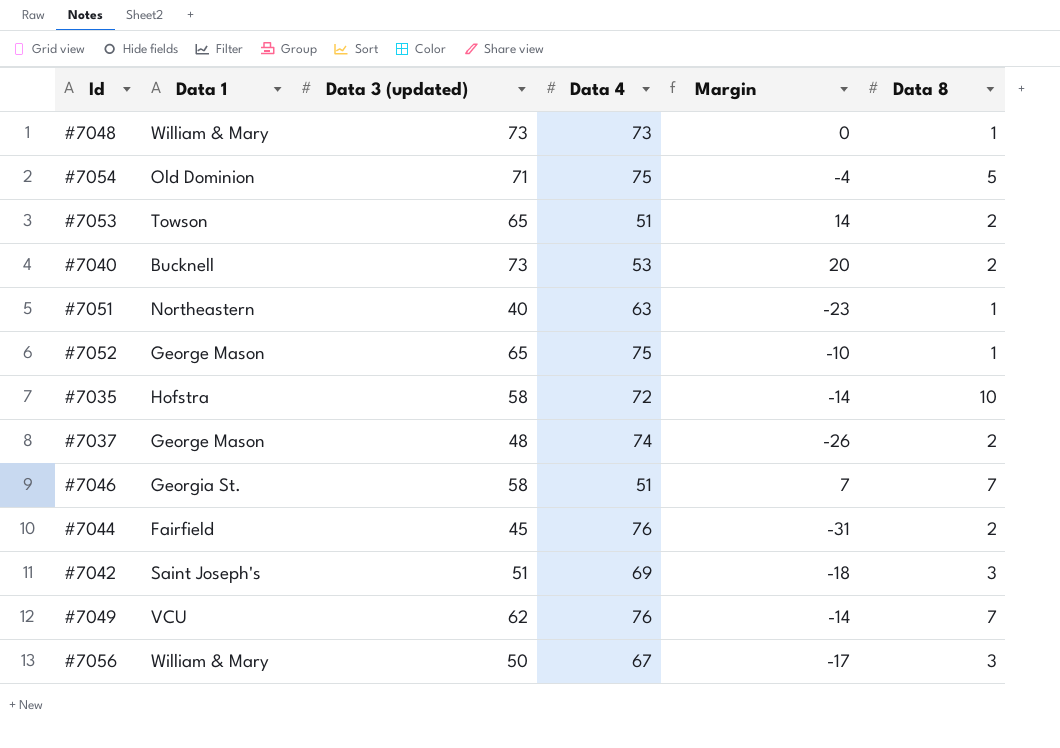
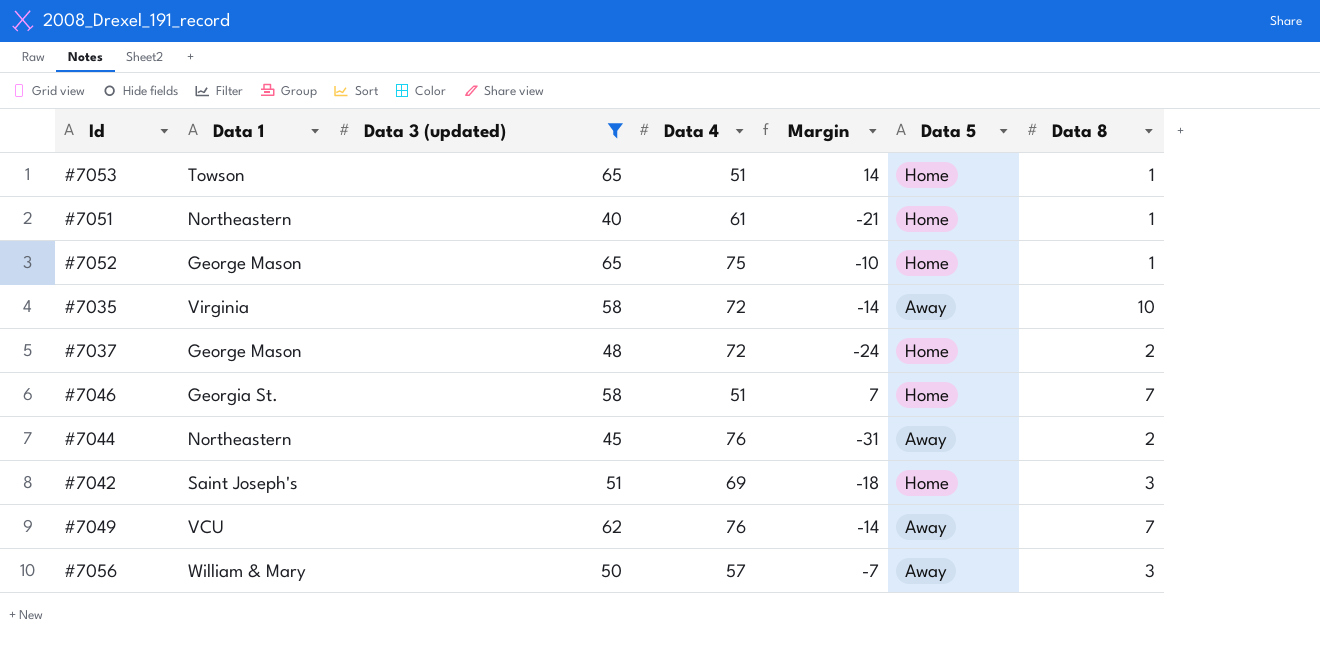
filter: none -> Data 3 (updated) <= 65
column Data 5 | position: none -> 6
#7053 | Data 8: 2 -> 1
#7051 | Data 4: 63 -> 61
#7051 | Margin: -23 -> -21
#7035 | Data 1: Hofstra -> Virginia
#7037 | Data 4: 74 -> 72
#7037 | Margin: -26 -> -24
#7044 | Data 1: Fairfield -> Northeastern
#7056 | Data 4: 67 -> 57
#7056 | Margin: -17 -> -7

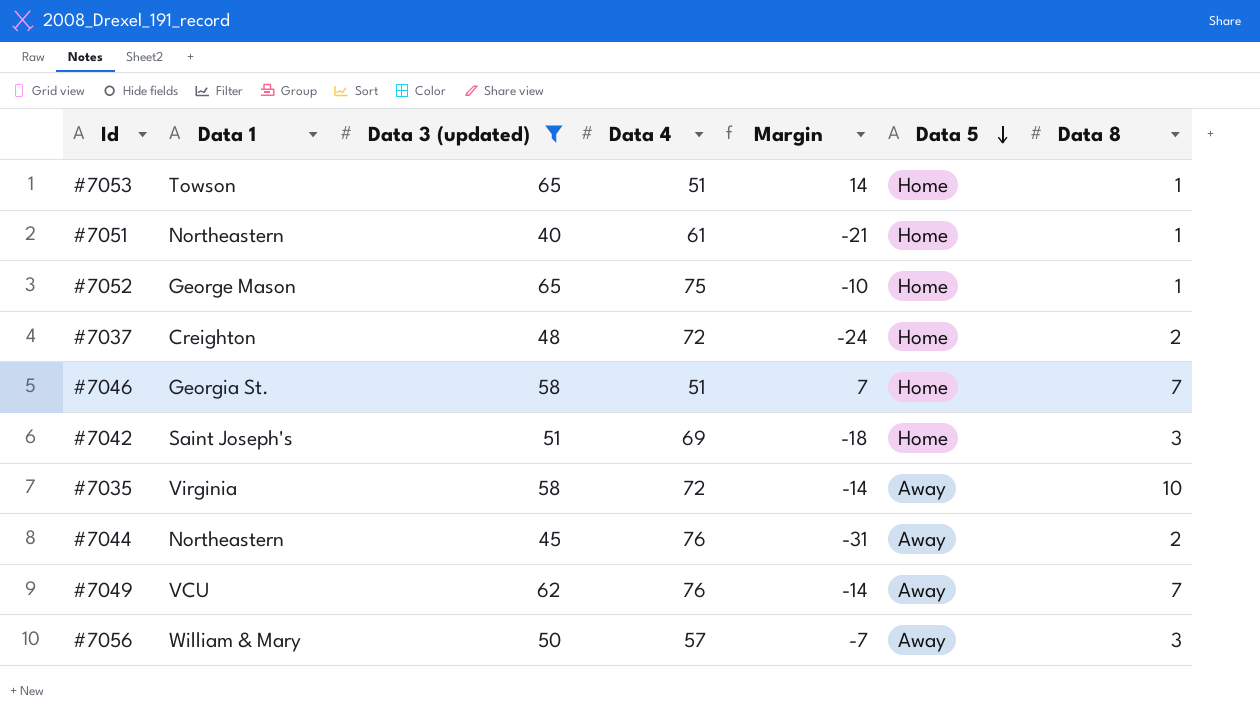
row order: none -> Data 5 descending
#7037 | Data 1: George Mason -> Creighton

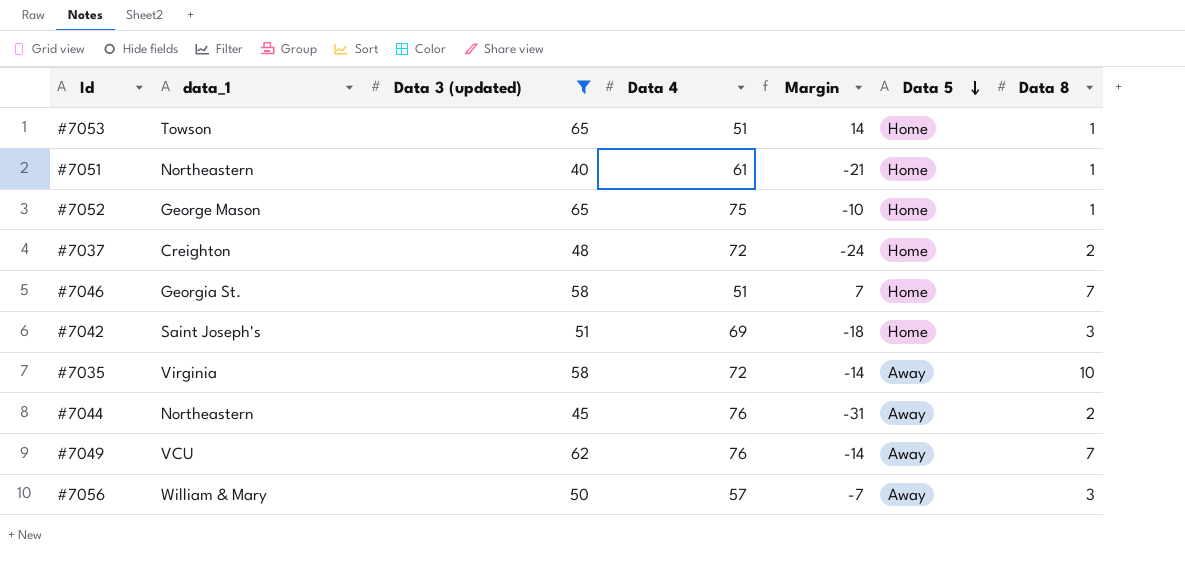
column name: Data 1 -> data_1

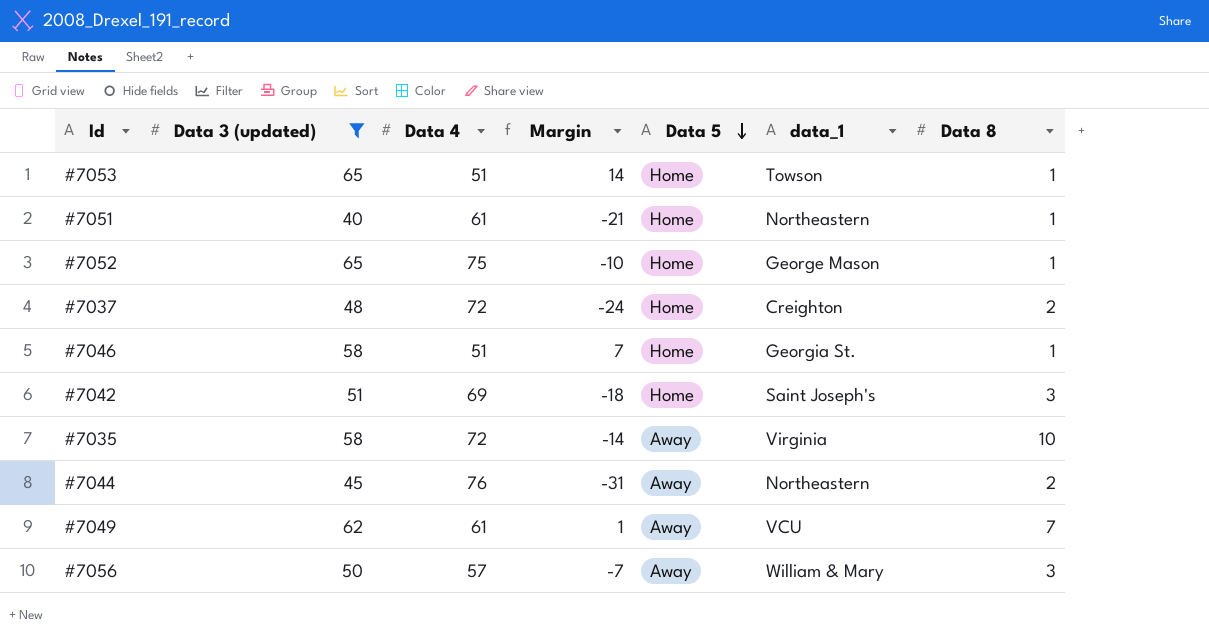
column data_1 | position: 2 -> 6
#7046 | Data 8: 7 -> 1
#7049 | Data 4: 76 -> 61
#7049 | Margin: -14 -> 1

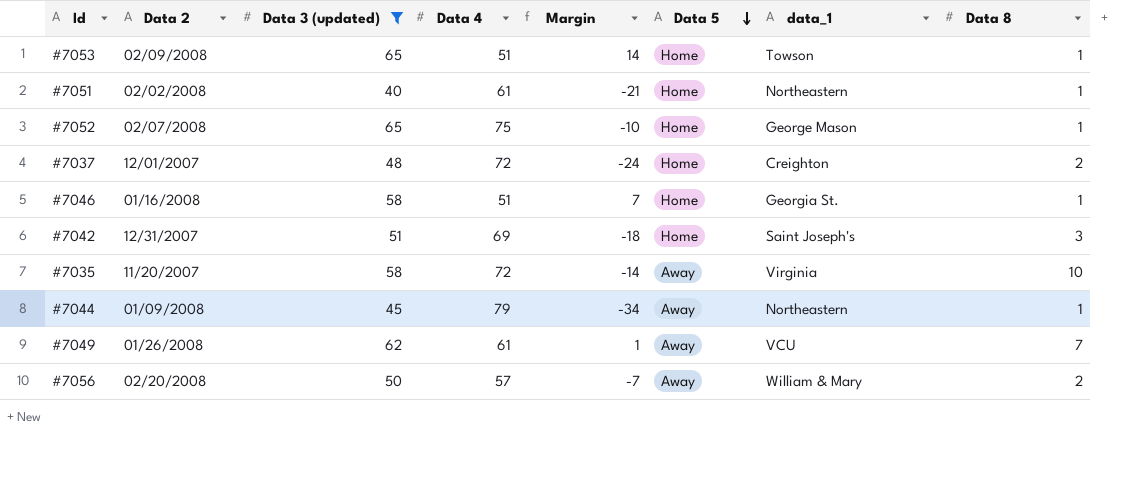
column Data 2 | position: none -> 2
#7044 | Data 4: 76 -> 79
#7044 | Margin: -31 -> -34
#7044 | Data 8: 2 -> 1
#7056 | Data 8: 3 -> 2

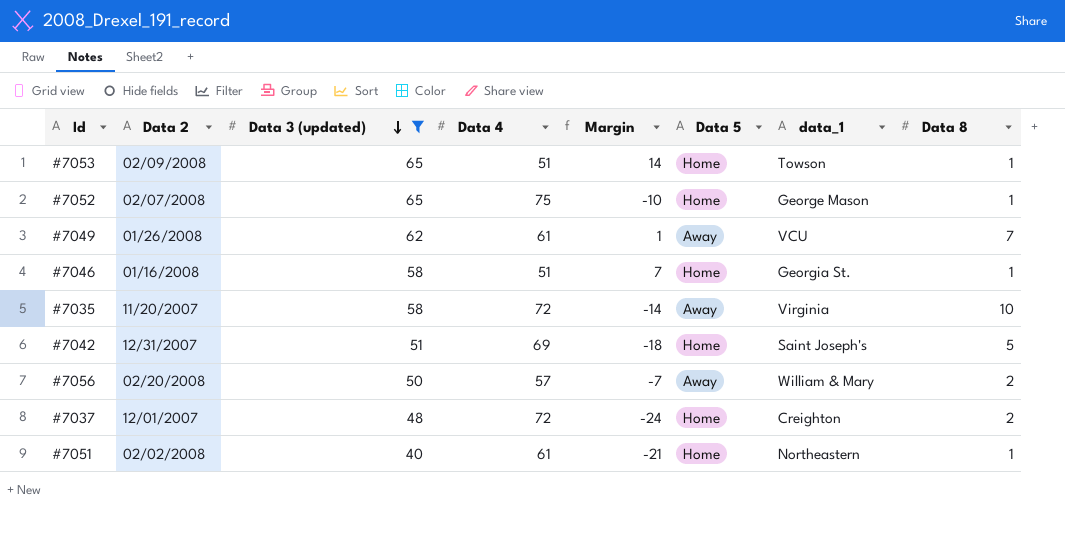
row order: Data 5 descending -> Data 3 (updated) descending
row #7044: 01/09/2008 | 45 | 79 | -34 | Away | Northeastern | 1 -> none
#7042 | Data 8: 3 -> 5

